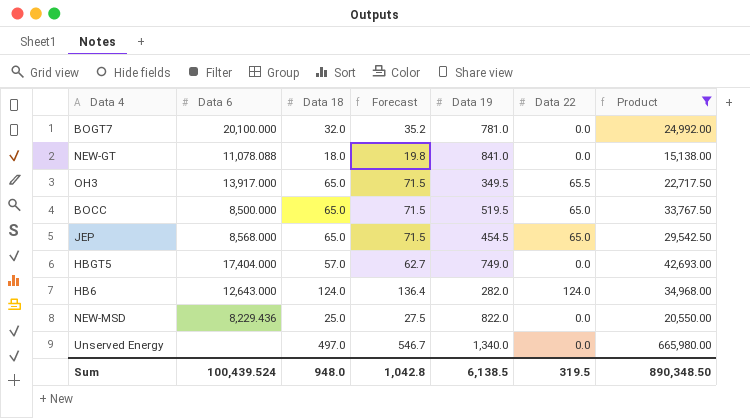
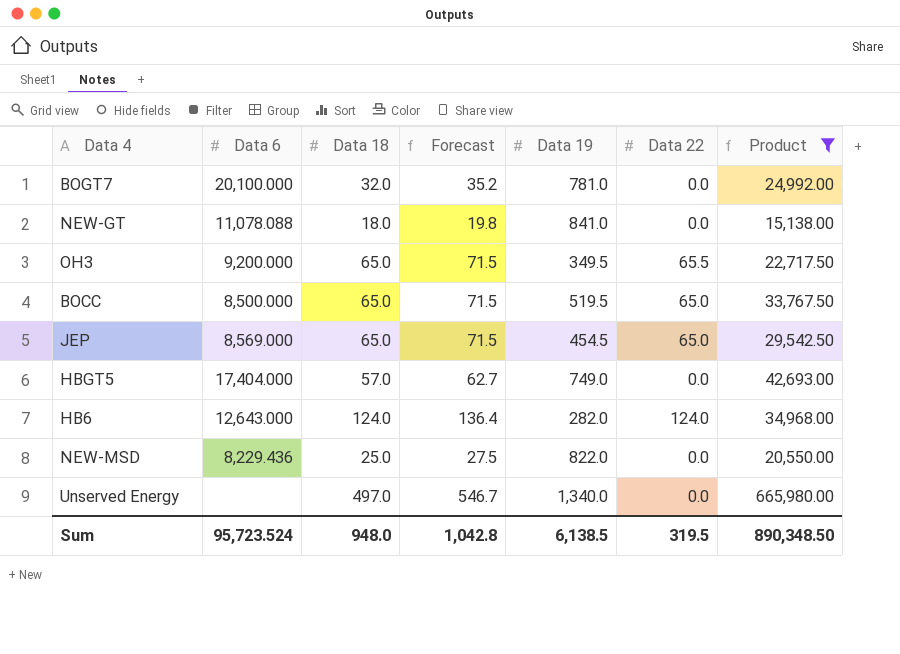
OH3 | Data 6: 13,917.000 -> 9,200.000
JEP | Data 6: 8,568.000 -> 8,569.000
Sum | Data 6: 100,439.524 -> 95,723.524

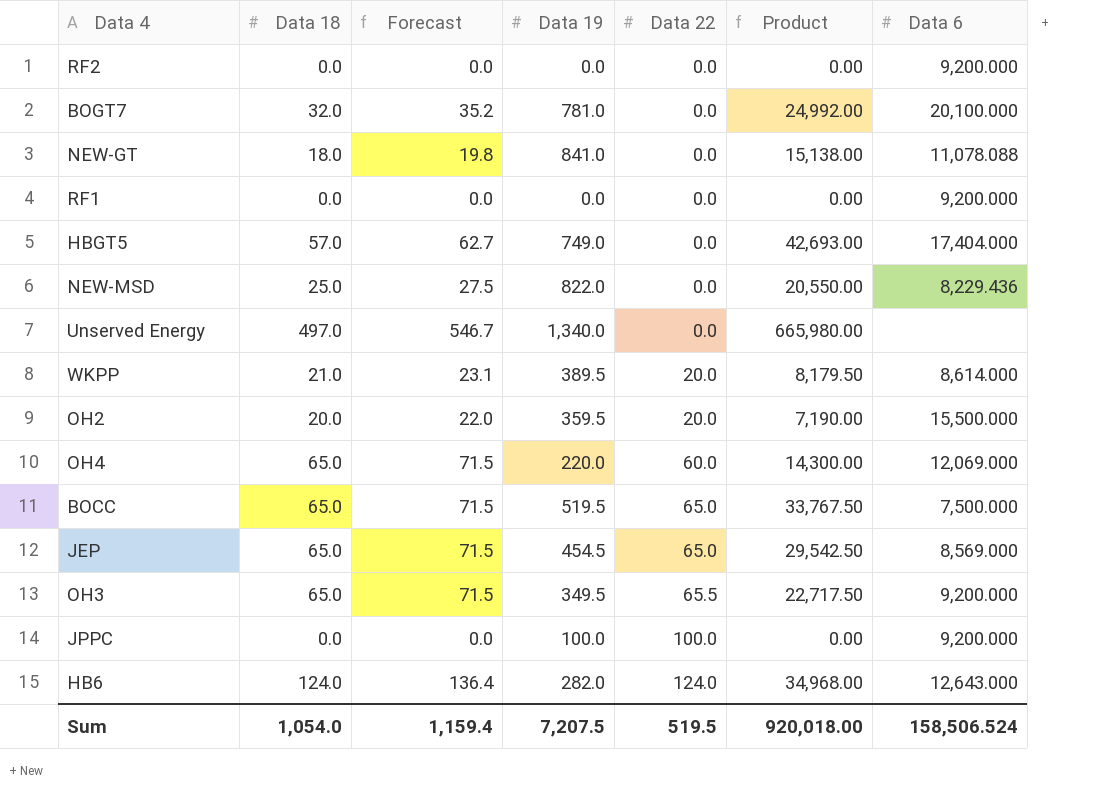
filter: Product >= 15,138.00 -> none
row order: none -> Data 22 ascending
column Data 6 | position: 2 -> 7
BOCC | Data 6: 8,500.000 -> 7,500.000
Sum | Data 18: 948.0 -> 1,054.0
Sum | Forecast: 1,042.8 -> 1,159.4
Sum | Data 19: 6,138.5 -> 7,207.5
Sum | Data 22: 319.5 -> 519.5
Sum | Product: 890,348.50 -> 920,018.00
Sum | Data 6: 95,723.524 -> 158,506.524

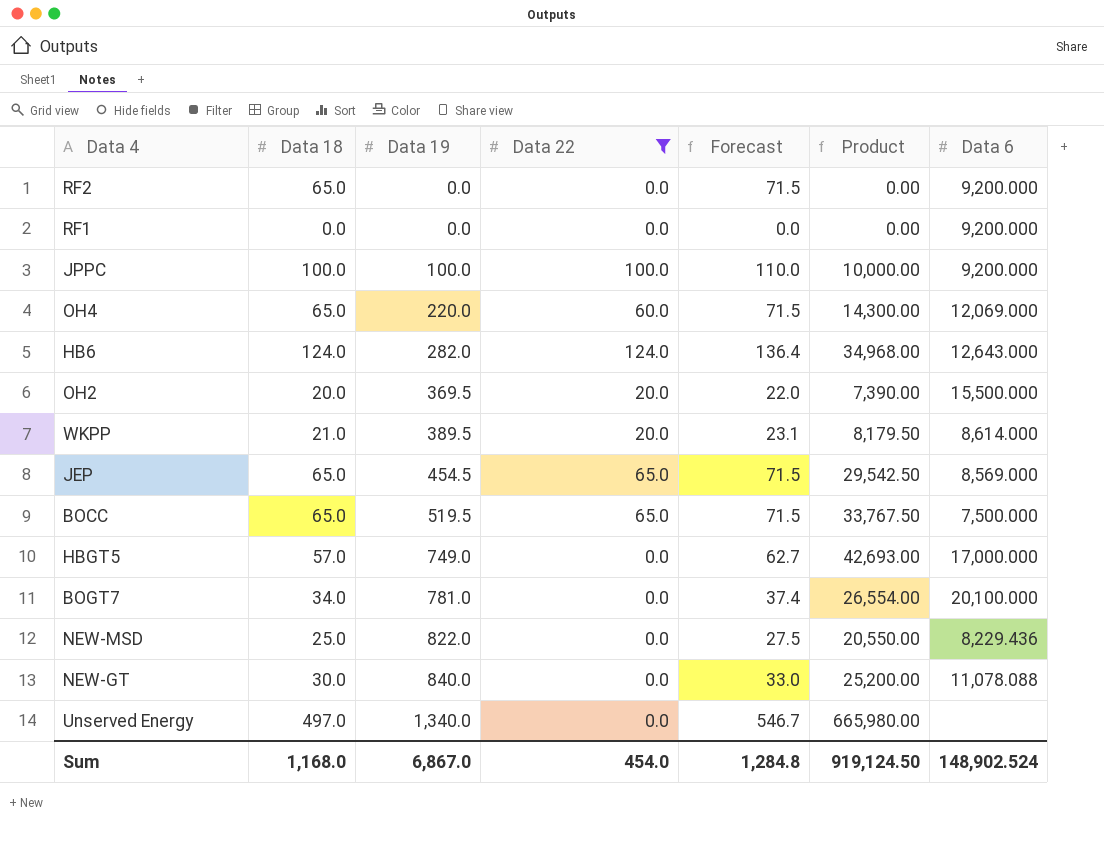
filter: none -> Data 22 != 65.5
row order: Data 22 ascending -> Data 19 ascending
column Forecast | position: 3 -> 5
RF2 | Data 18: 0.0 -> 65.0
RF2 | Forecast: 0.0 -> 71.5
JPPC | Data 18: 0.0 -> 100.0
JPPC | Forecast: 0.0 -> 110.0
JPPC | Product: 0.00 -> 10,000.00
OH2 | Data 19: 359.5 -> 369.5
OH2 | Product: 7,190.00 -> 7,390.00
HBGT5 | Data 6: 17,404.000 -> 17,000.000
BOGT7 | Data 18: 32.0 -> 34.0
BOGT7 | Forecast: 35.2 -> 37.4
BOGT7 | Product: 24,992.00 -> 26,554.00
NEW-GT | Data 18: 18.0 -> 30.0
NEW-GT | Data 19: 841.0 -> 840.0
NEW-GT | Forecast: 19.8 -> 33.0
NEW-GT | Product: 15,138.00 -> 25,200.00
Sum | Data 18: 1,054.0 -> 1,168.0
Sum | Data 19: 7,207.5 -> 6,867.0
Sum | Data 22: 519.5 -> 454.0
Sum | Forecast: 1,159.4 -> 1,284.8
Sum | Product: 920,018.00 -> 919,124.50
Sum | Data 6: 158,506.524 -> 148,902.524

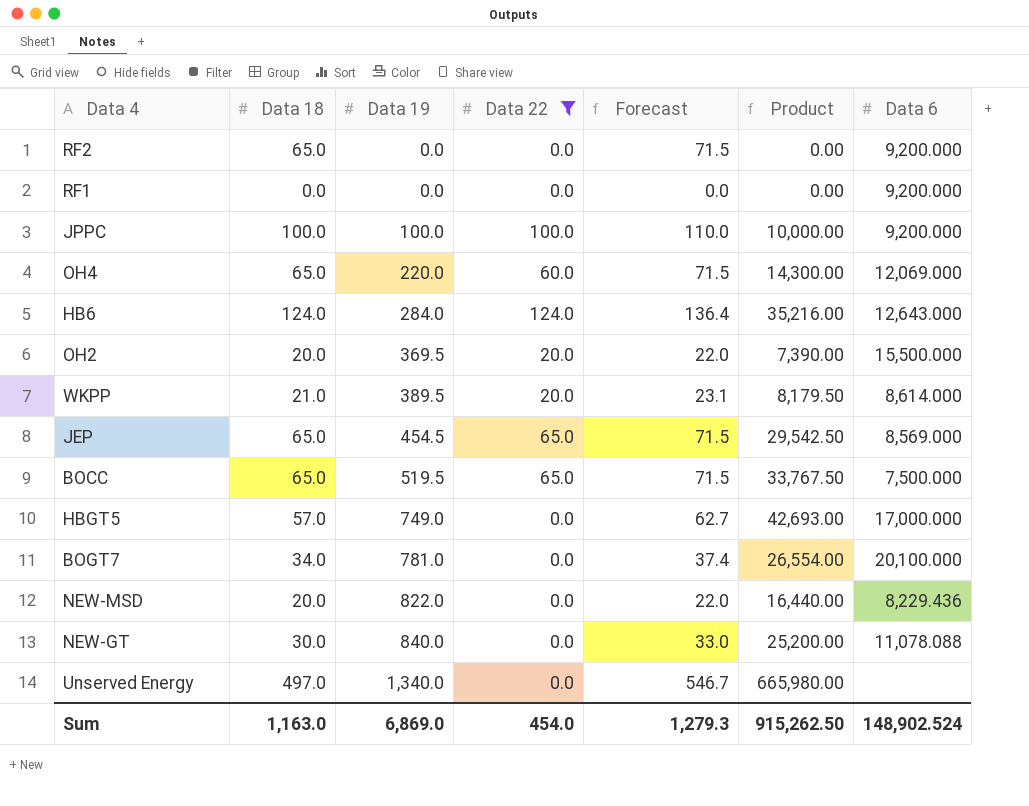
HB6 | Data 19: 282.0 -> 284.0
HB6 | Product: 34,968.00 -> 35,216.00
NEW-MSD | Data 18: 25.0 -> 20.0
NEW-MSD | Forecast: 27.5 -> 22.0
NEW-MSD | Product: 20,550.00 -> 16,440.00
Sum | Data 18: 1,168.0 -> 1,163.0
Sum | Data 19: 6,867.0 -> 6,869.0
Sum | Forecast: 1,284.8 -> 1,279.3
Sum | Product: 919,124.50 -> 915,262.50

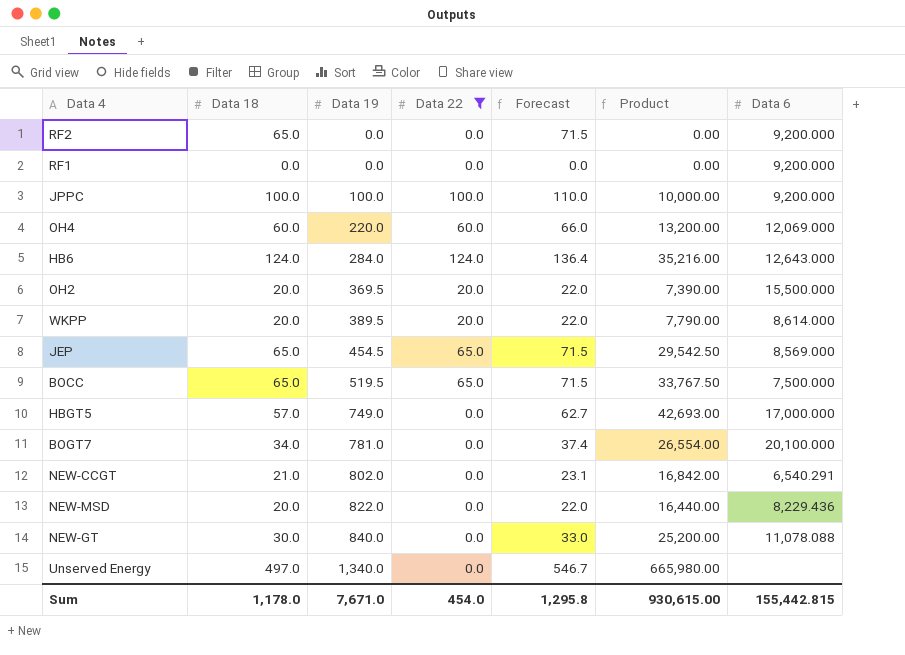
OH4 | Data 18: 65.0 -> 60.0
OH4 | Forecast: 71.5 -> 66.0
OH4 | Product: 14,300.00 -> 13,200.00
WKPP | Data 18: 21.0 -> 20.0
WKPP | Forecast: 23.1 -> 22.0
WKPP | Product: 8,179.50 -> 7,790.00
row NEW-CCGT: none -> 21.0 | 802.0 | 0.0 | 23.1 | 16,842.00 | 6,540.291
Sum | Data 18: 1,163.0 -> 1,178.0
Sum | Data 19: 6,869.0 -> 7,671.0
Sum | Forecast: 1,279.3 -> 1,295.8
Sum | Product: 915,262.50 -> 930,615.00
Sum | Data 6: 148,902.524 -> 155,442.815

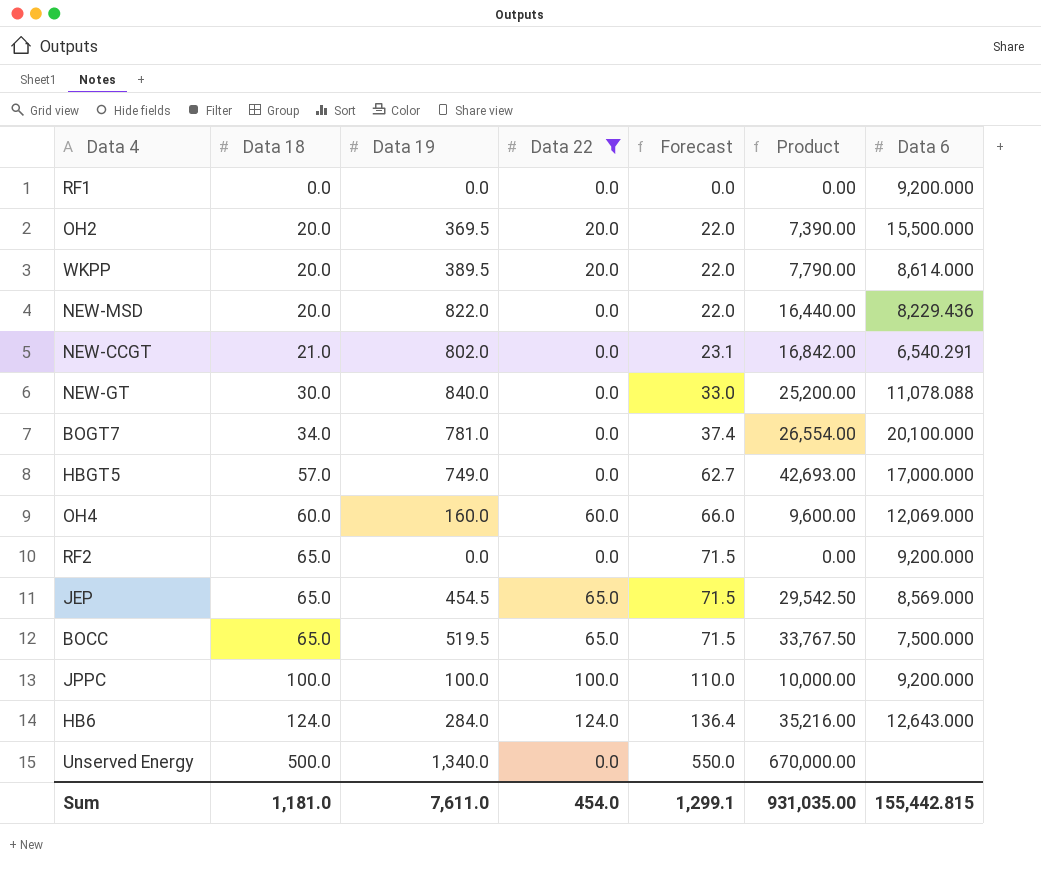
row order: Data 19 ascending -> Data 18 ascending
OH4 | Data 19: 220.0 -> 160.0
OH4 | Product: 13,200.00 -> 9,600.00
Unserved Energy | Data 18: 497.0 -> 500.0
Unserved Energy | Forecast: 546.7 -> 550.0
Unserved Energy | Product: 665,980.00 -> 670,000.00
Sum | Data 18: 1,178.0 -> 1,181.0
Sum | Data 19: 7,671.0 -> 7,611.0
Sum | Forecast: 1,295.8 -> 1,299.1
Sum | Product: 930,615.00 -> 931,035.00

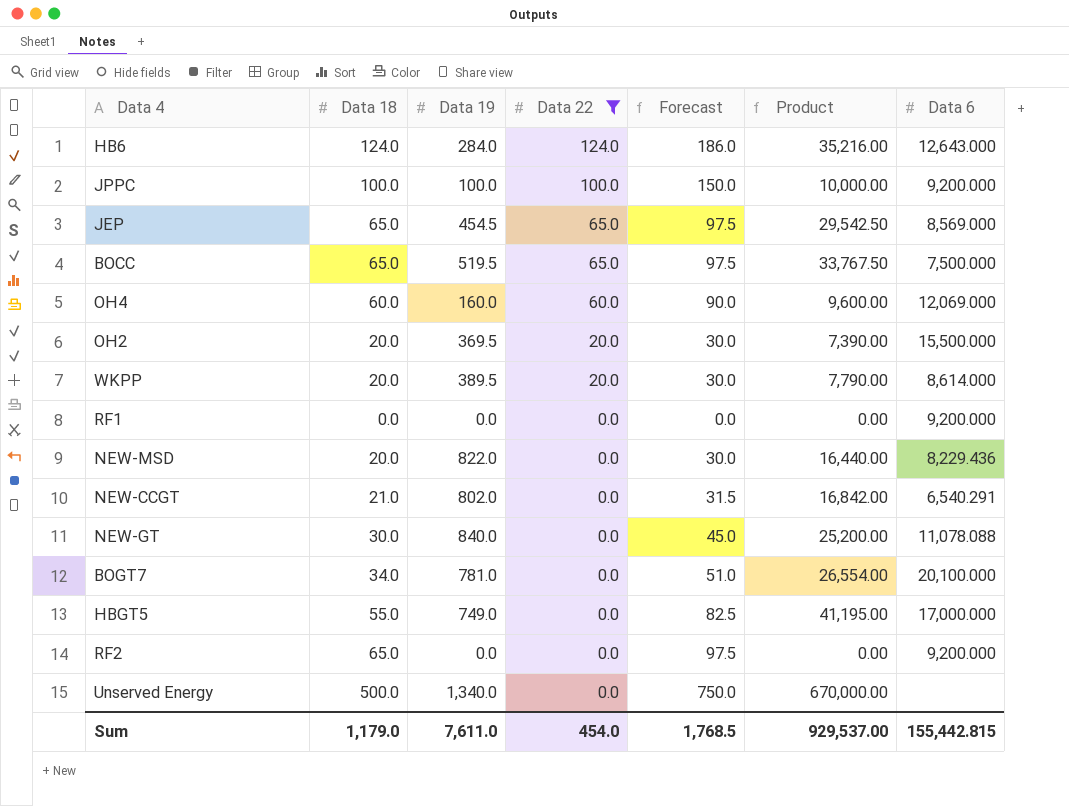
row order: Data 18 ascending -> Data 22 descending
column Forecast | formula: [Data 18] * 1.1 -> [Data 18] * 1.5
HBGT5 | Data 18: 57.0 -> 55.0
HBGT5 | Product: 42,693.00 -> 41,195.00
Sum | Data 18: 1,181.0 -> 1,179.0
Sum | Forecast: 1,299.1 -> 1,768.5
Sum | Product: 931,035.00 -> 929,537.00

